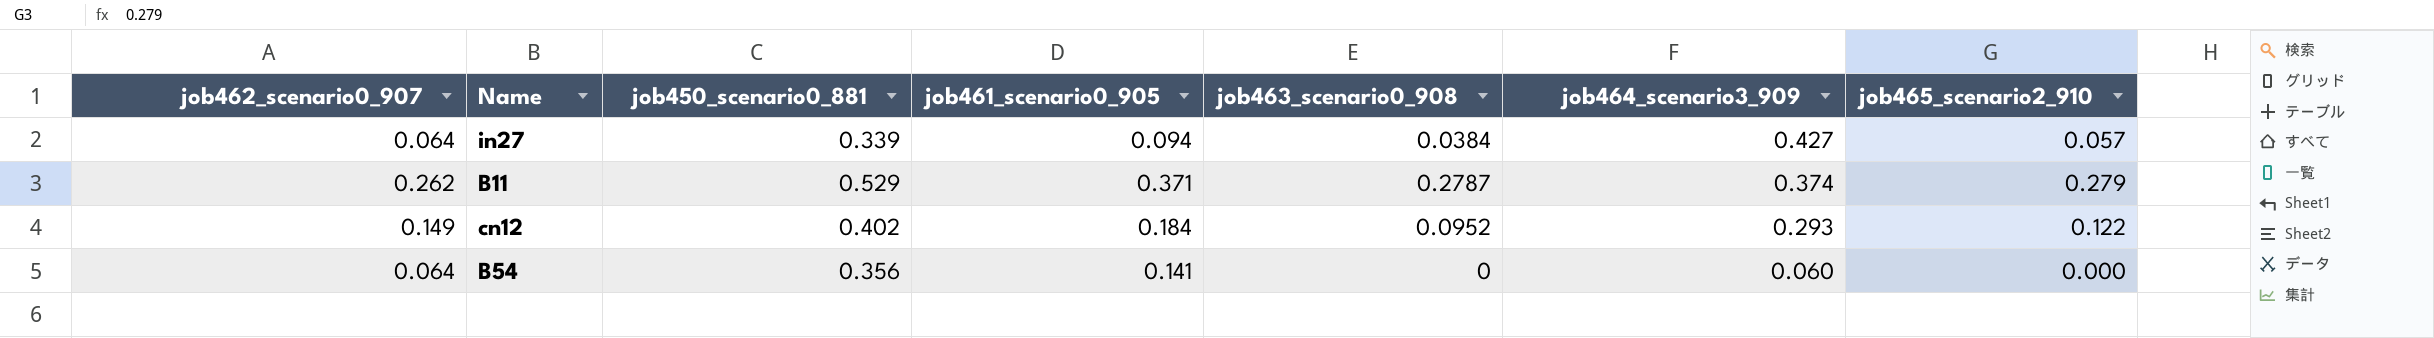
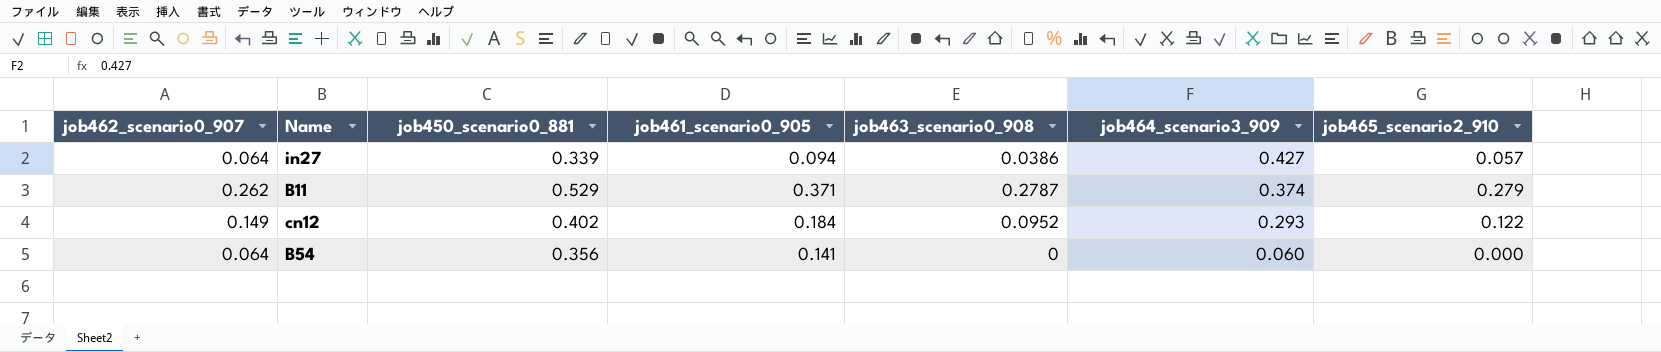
in27 | job463_scenario0_908: 0.0384 -> 0.0386

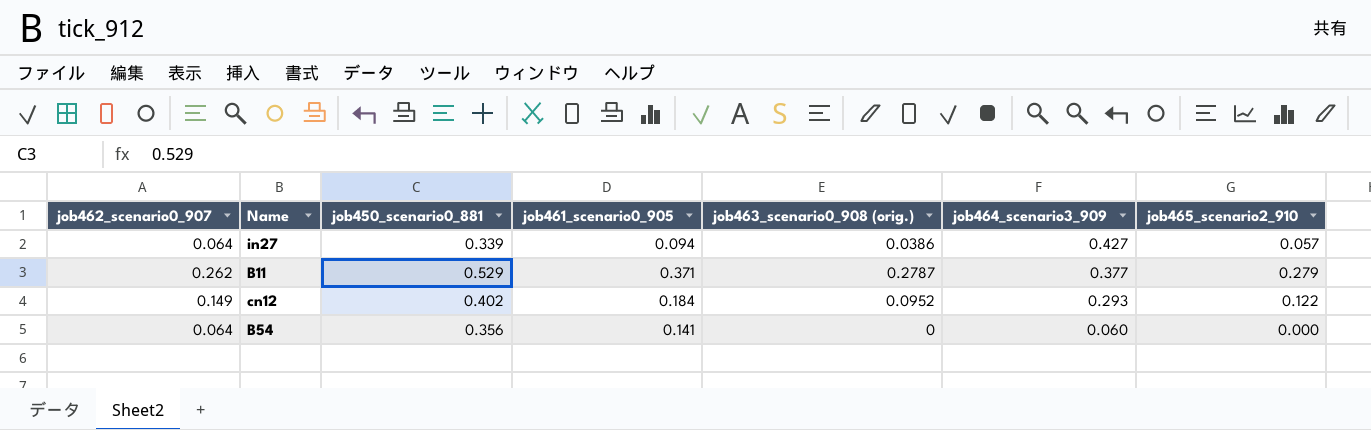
column name: job463_scenario0_908 -> job463_scenario0_908 (orig.)
B11 | job464_scenario3_909: 0.374 -> 0.377

